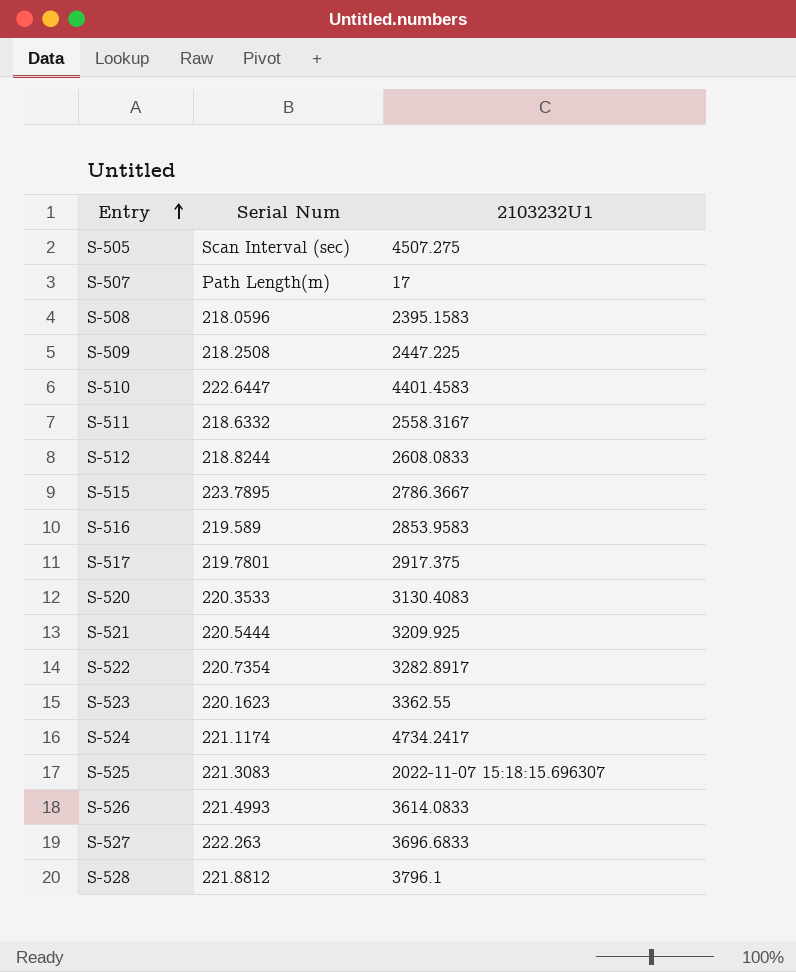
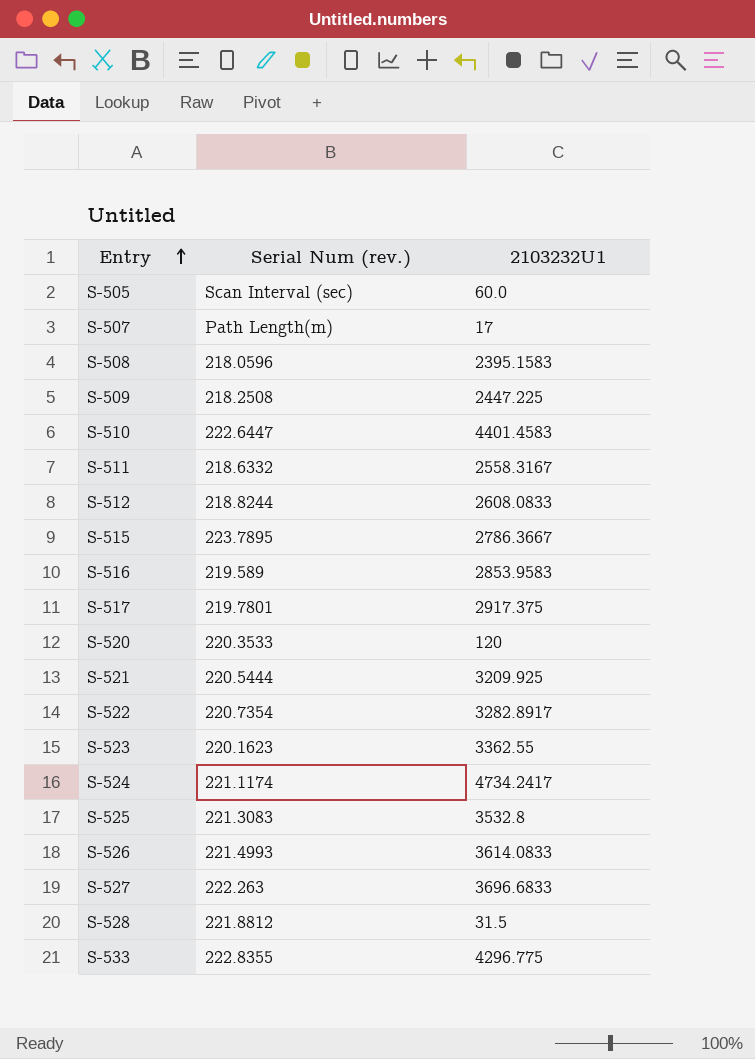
column name: Serial Num -> Serial Num (rev.)
S-505 | 2103232U1: 4507.275 -> 60.0
S-520 | 2103232U1: 3130.4083 -> 120
S-525 | 2103232U1: 2022-11-07 15:18:15.696307 -> 3532.8
S-528 | 2103232U1: 3796.1 -> 31.5
row S-533: none -> 222.8355 | 4296.775

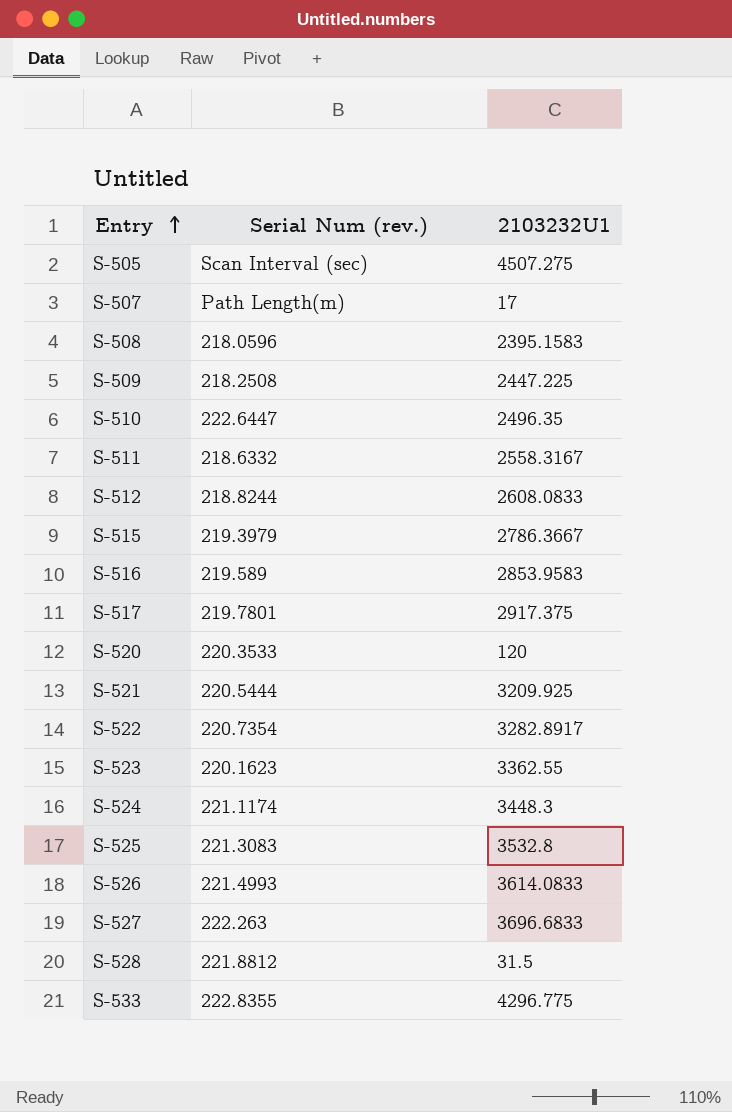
S-505 | 2103232U1: 60.0 -> 4507.275
S-510 | 2103232U1: 4401.4583 -> 2496.35
S-515 | Serial Num (rev.): 223.7895 -> 219.3979
S-524 | 2103232U1: 4734.2417 -> 3448.3

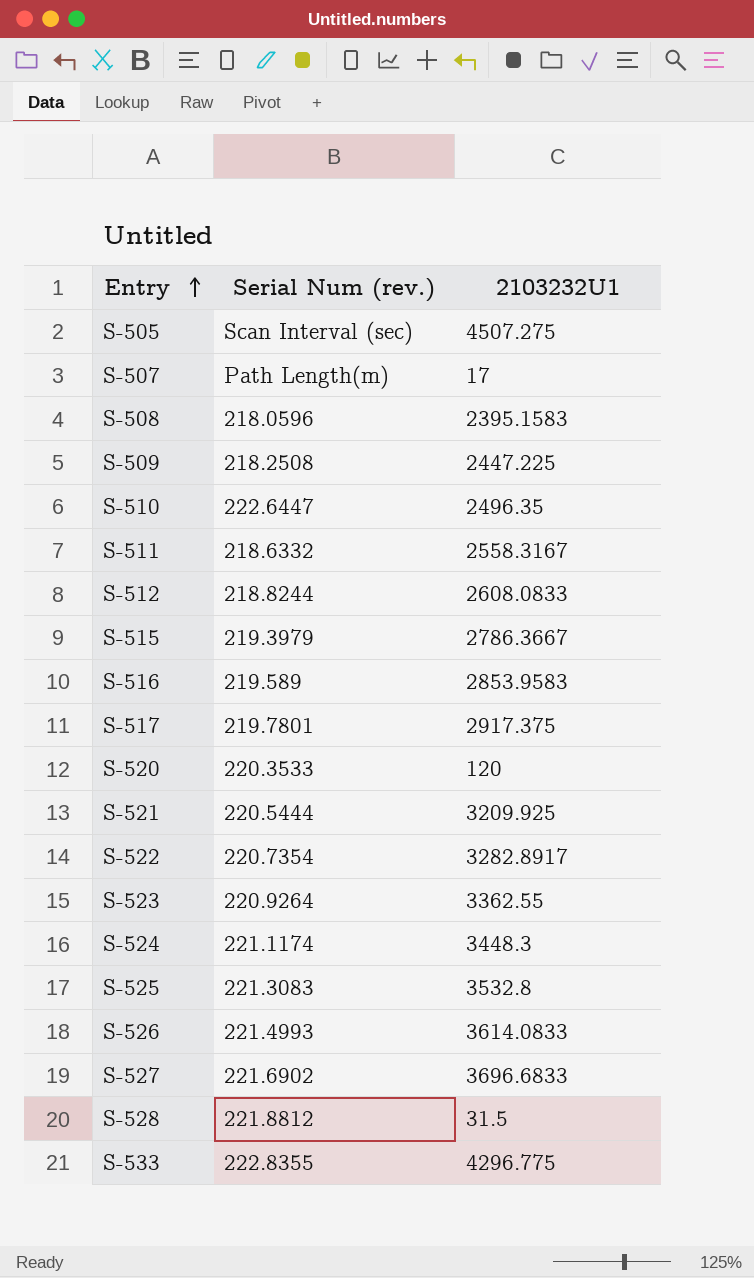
S-523 | Serial Num (rev.): 220.1623 -> 220.9264
S-527 | Serial Num (rev.): 222.263 -> 221.6902

